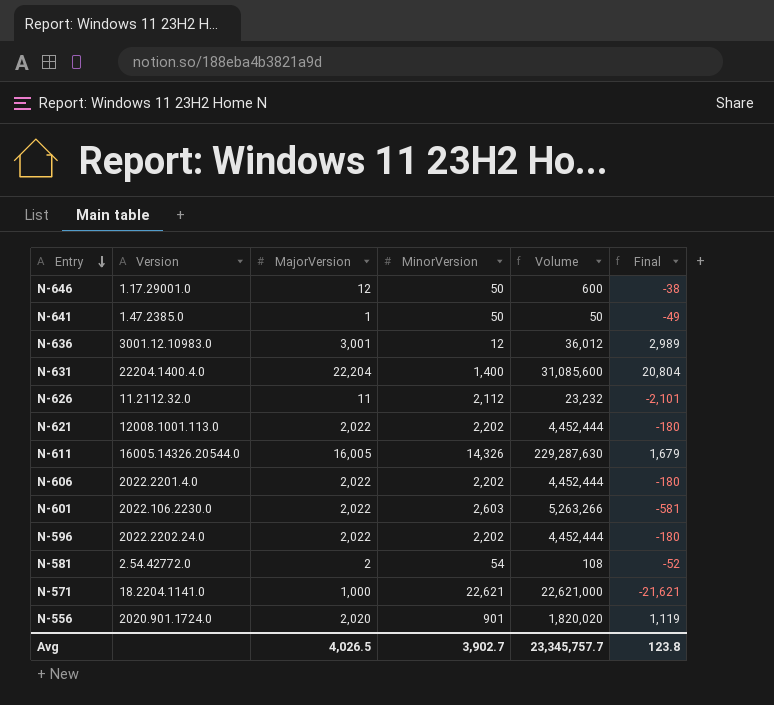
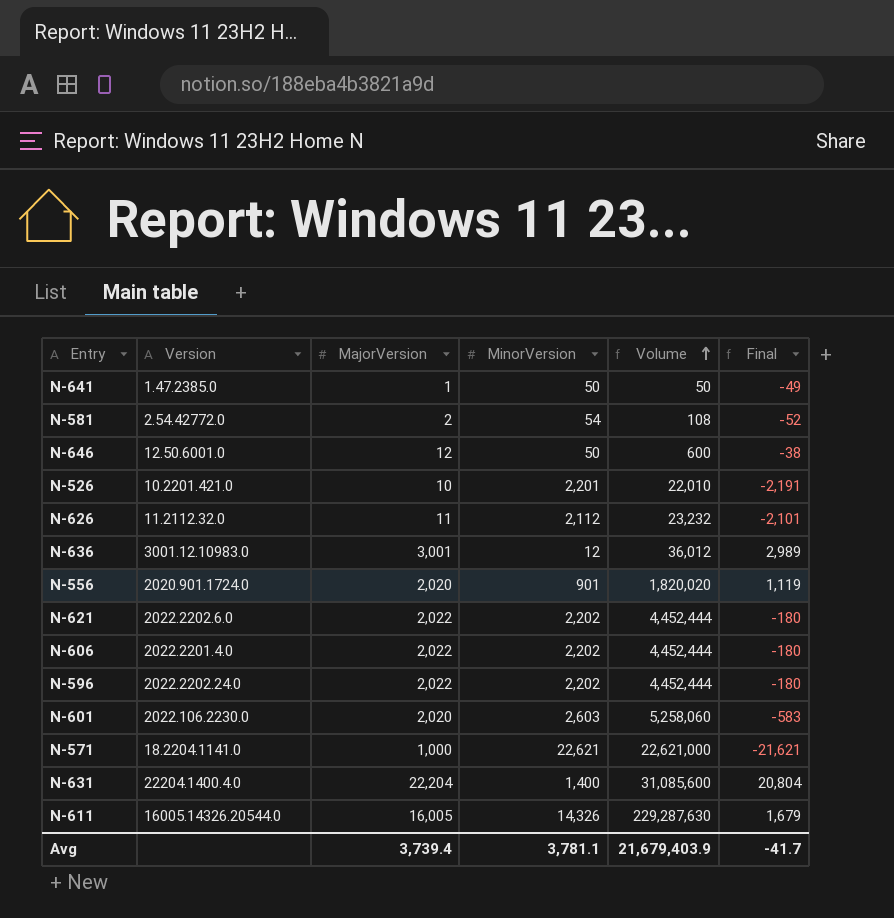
row order: Entry descending -> Volume ascending
N-646 | Version: 1.17.29001.0 -> 12.50.6001.0
row N-526: none -> 10.2201.421.0 | 10 | 2,201 | 22,010 | -2,191
N-621 | Version: 12008.1001.113.0 -> 2022.2202.6.0
N-601 | MajorVersion: 2,022 -> 2,020
N-601 | Volume: 5,263,266 -> 5,258,060
N-601 | Final: -581 -> -583
Avg | MajorVersion: 4,026.5 -> 3,739.4
Avg | MinorVersion: 3,902.7 -> 3,781.1
Avg | Volume: 23,345,757.7 -> 21,679,403.9
Avg | Final: 123.8 -> -41.7

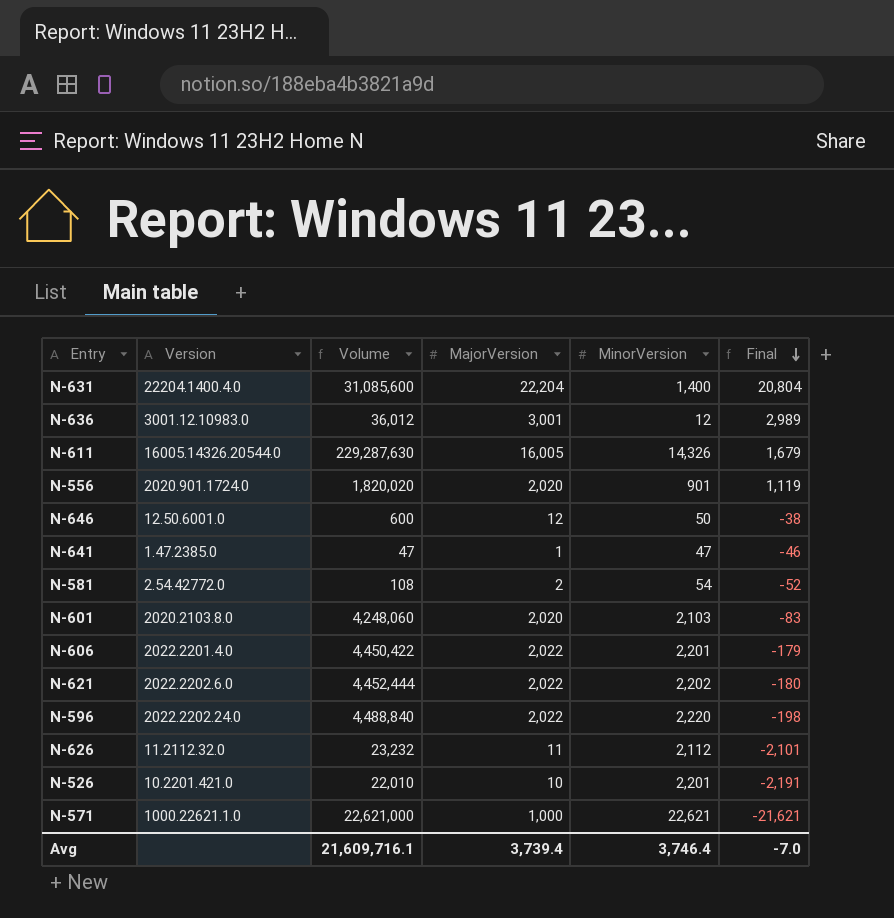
row order: Volume ascending -> Final descending
column Volume | position: 5 -> 3
N-641 | Volume: 50 -> 47
N-641 | MinorVersion: 50 -> 47
N-641 | Final: -49 -> -46
N-601 | Version: 2022.106.2230.0 -> 2020.2103.8.0
N-601 | Volume: 5,258,060 -> 4,248,060
N-601 | MinorVersion: 2,603 -> 2,103
N-601 | Final: -583 -> -83
N-606 | Volume: 4,452,444 -> 4,450,422
N-606 | MinorVersion: 2,202 -> 2,201
N-606 | Final: -180 -> -179
N-596 | Volume: 4,452,444 -> 4,488,840
N-596 | MinorVersion: 2,202 -> 2,220
N-596 | Final: -180 -> -198
N-571 | Version: 18.2204.1141.0 -> 1000.22621.1.0
Avg | Volume: 21,679,403.9 -> 21,609,716.1
Avg | MinorVersion: 3,781.1 -> 3,746.4
Avg | Final: -41.7 -> -7.0

